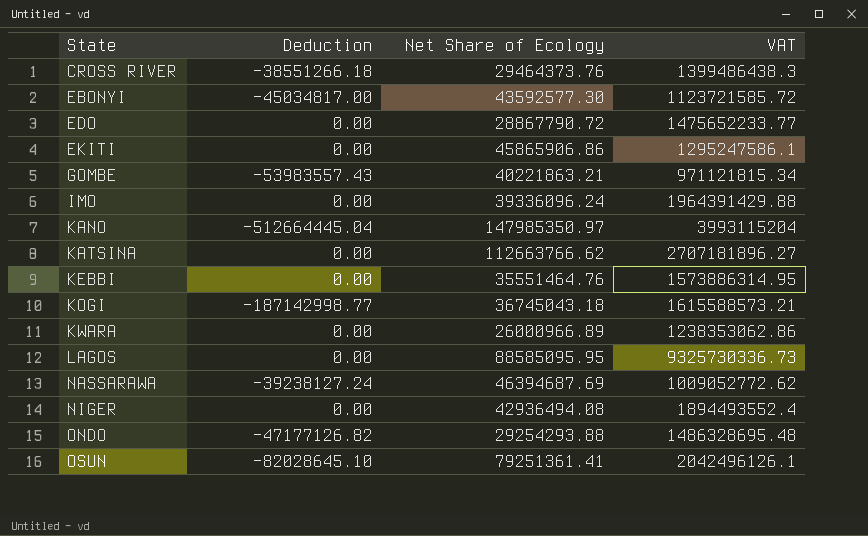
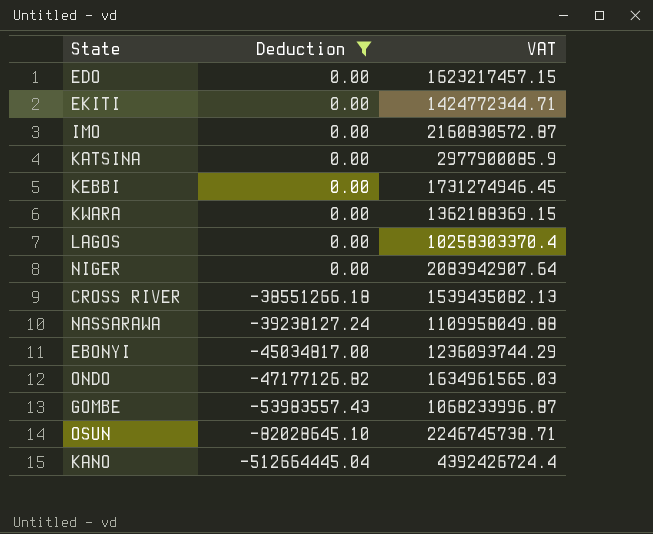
filter: none -> Deduction != -187142998.77
row order: State ascending -> Deduction descending
column Net Share of Ecology | position: 3 -> none
EDO | VAT: 1475652233.77 -> 1623217457.15
EKITI | VAT: 1295247586.1 -> 1424772344.71
IMO | VAT: 1964391429.88 -> 2160830572.87
KATSINA | VAT: 2707181896.27 -> 2977900085.9
KEBBI | VAT: 1573886314.95 -> 1731274946.45
KWARA | VAT: 1238353062.86 -> 1362188369.15
LAGOS | VAT: 9325730336.73 -> 10258303370.4
NIGER | VAT: 1894493552.4 -> 2083942907.64
CROSS RIVER | VAT: 1399486438.3 -> 1539435082.13
NASSARAWA | VAT: 1009052772.62 -> 1109958049.88
EBONYI | VAT: 1123721585.72 -> 1236093744.29
ONDO | VAT: 1486328695.48 -> 1634961565.03
GOMBE | VAT: 971121815.34 -> 1068233996.87
OSUN | VAT: 2042496126.1 -> 2246745738.71
KANO | VAT: 3993115204 -> 4392426724.4

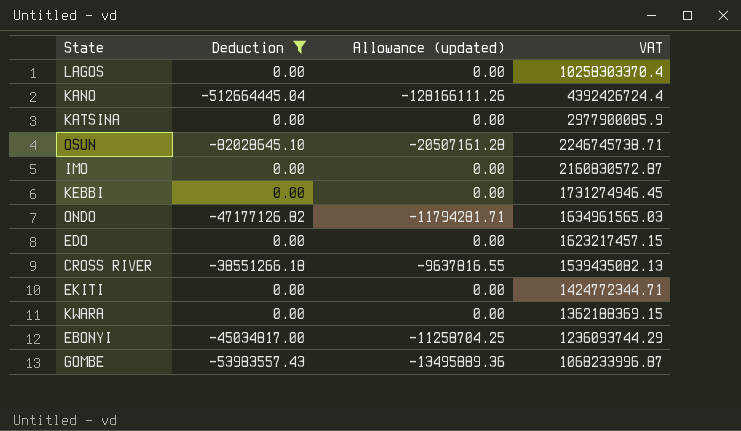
row order: Deduction descending -> VAT descending
column Allowance (updated) | formula: none -> [Deduction] * 0.25
row NIGER: 0.00 | 2083942907.64 -> none
row NASSARAWA: -39238127.24 | 1109958049.88 -> none

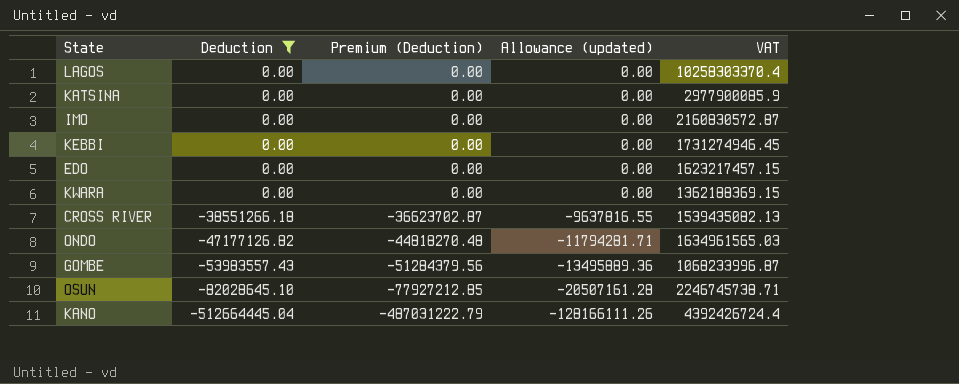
row order: VAT descending -> Deduction descending
column Premium (Deduction) | formula: none -> [Deduction] * 0.95
row EKITI: 0.00 | 0.00 | 1424772344.71 -> none
row EBONYI: -45034817.00 | -11258704.25 | 1236093744.29 -> none

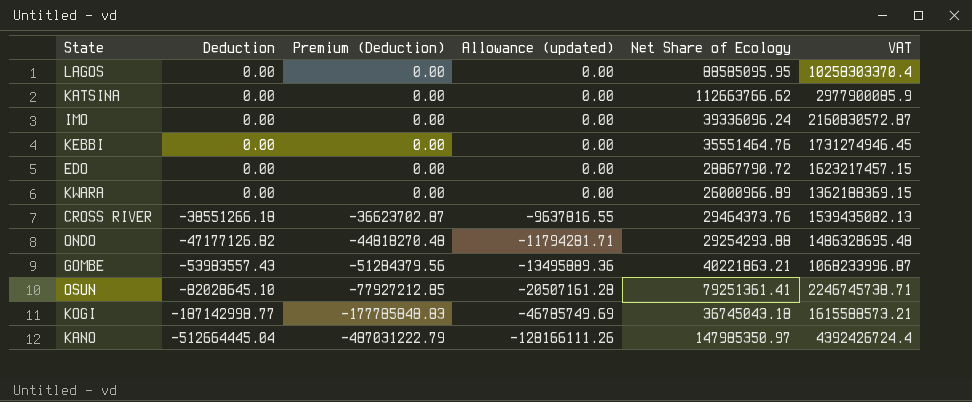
filter: Deduction != -187142998.77 -> none
column Net Share of Ecology | position: none -> 5
ONDO | VAT: 1634961565.03 -> 1486328695.48

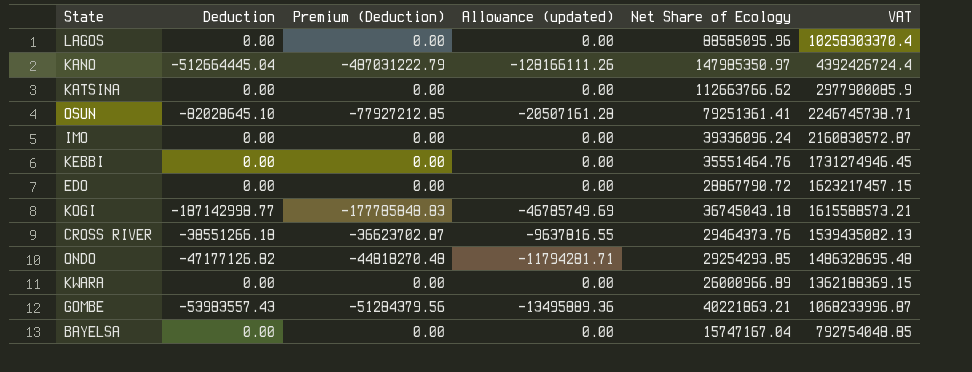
row order: Deduction descending -> VAT descending
LAGOS | Net Share of Ecology: 88585095.95 -> 88585095.96
ONDO | Net Share of Ecology: 29254293.88 -> 29254293.85
row BAYELSA: none -> 0.00 | 0.00 | 0.00 | 15747167.04 | 792754048.85

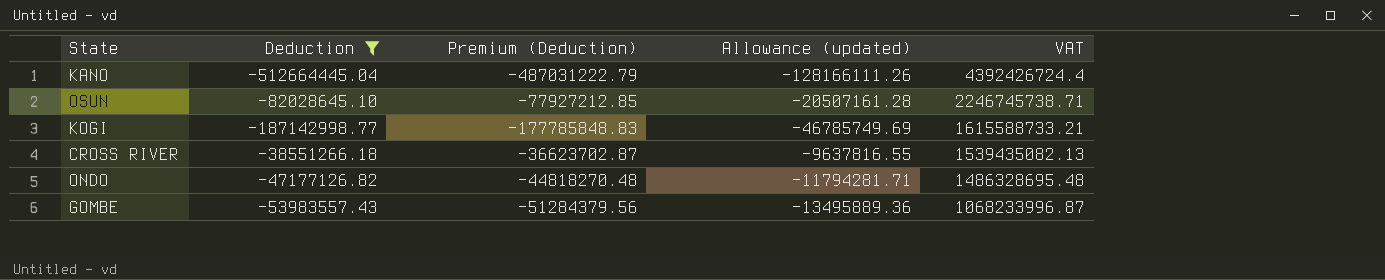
filter: none -> Deduction != 0.00
column Net Share of Ecology | position: 5 -> none
KOGI | VAT: 1615588573.21 -> 1615588733.21

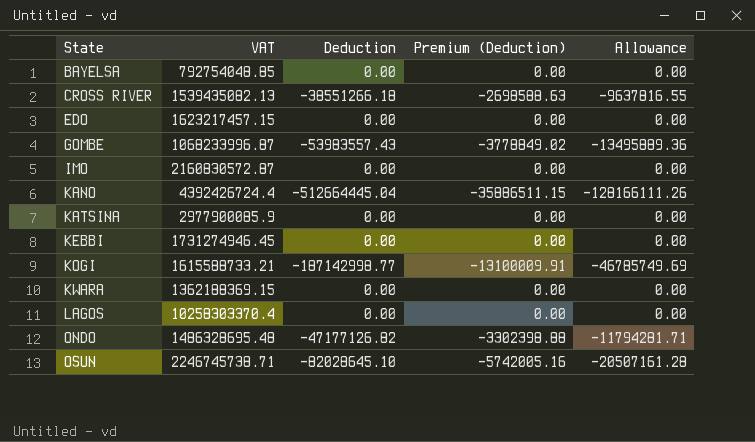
filter: Deduction != 0.00 -> none
row order: VAT descending -> State ascending
column VAT | position: 5 -> 2
column Premium (Deduction) | formula: [Deduction] * 0.95 -> [Deduction] * 0.07
column name: Allowance (updated) -> Allowance

